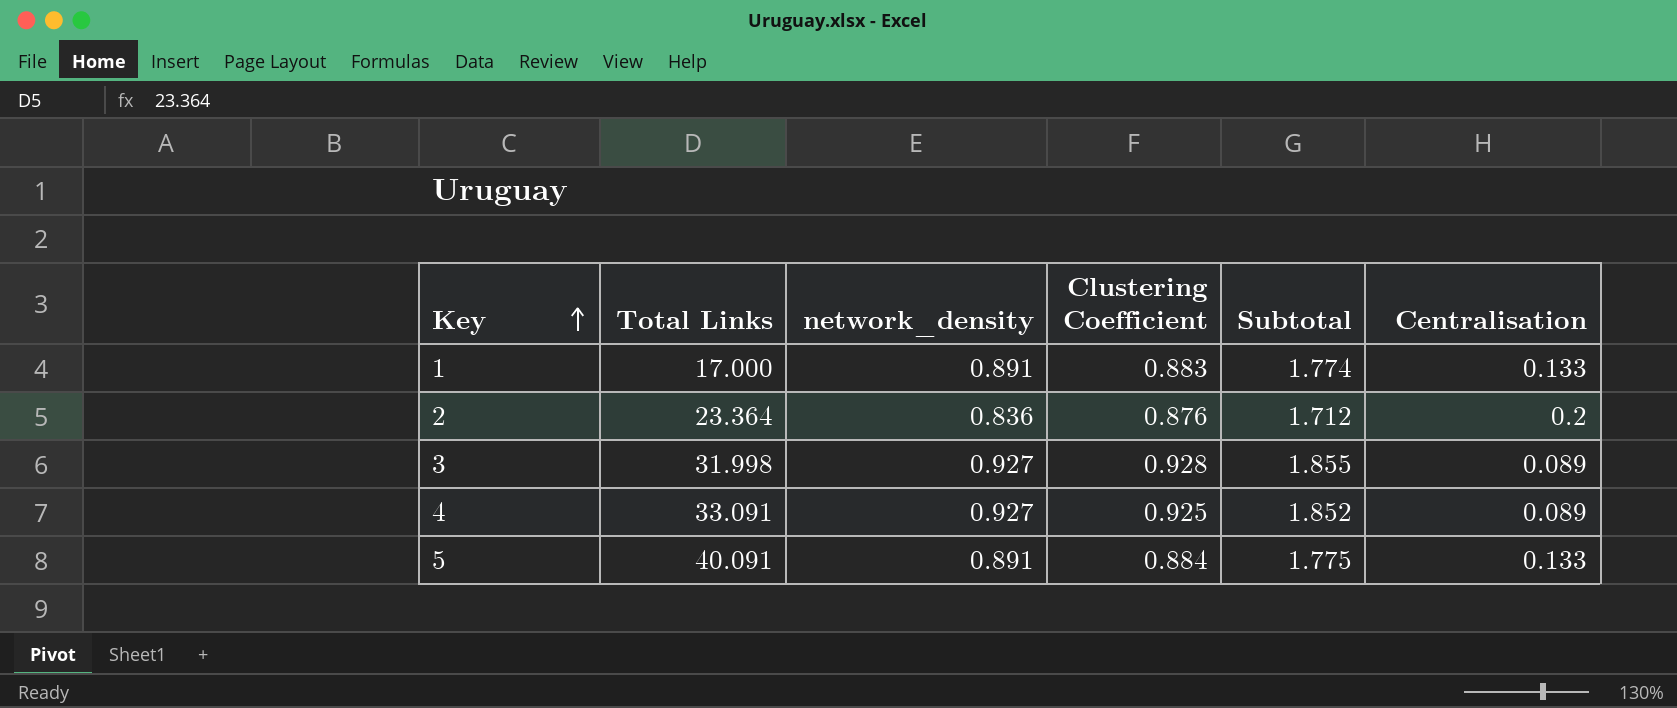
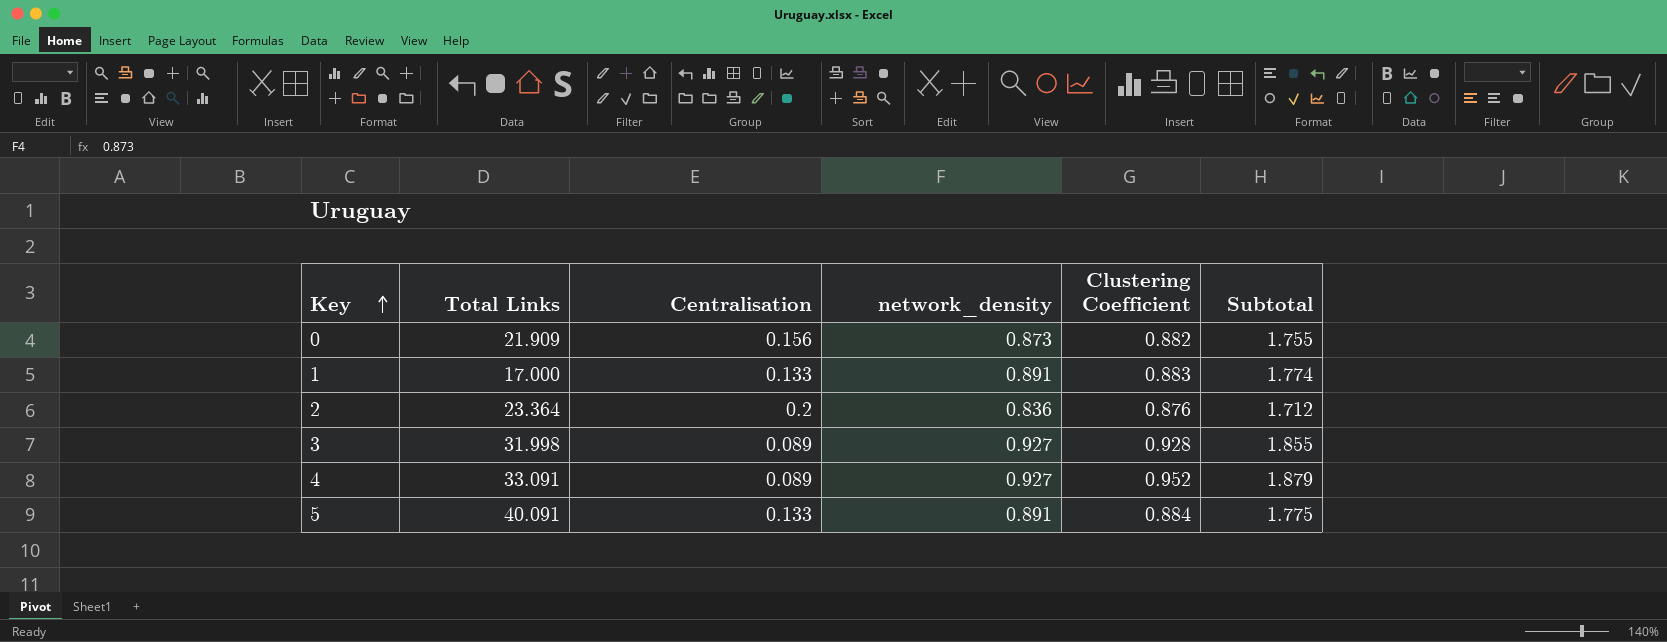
column Centralisation | position: 6 -> 3
row 0: none -> 21.909 | 0.156 | 0.873 | 0.882 | 1.755
4 | Clustering Coefficient: 0.925 -> 0.952
4 | Subtotal: 1.852 -> 1.879

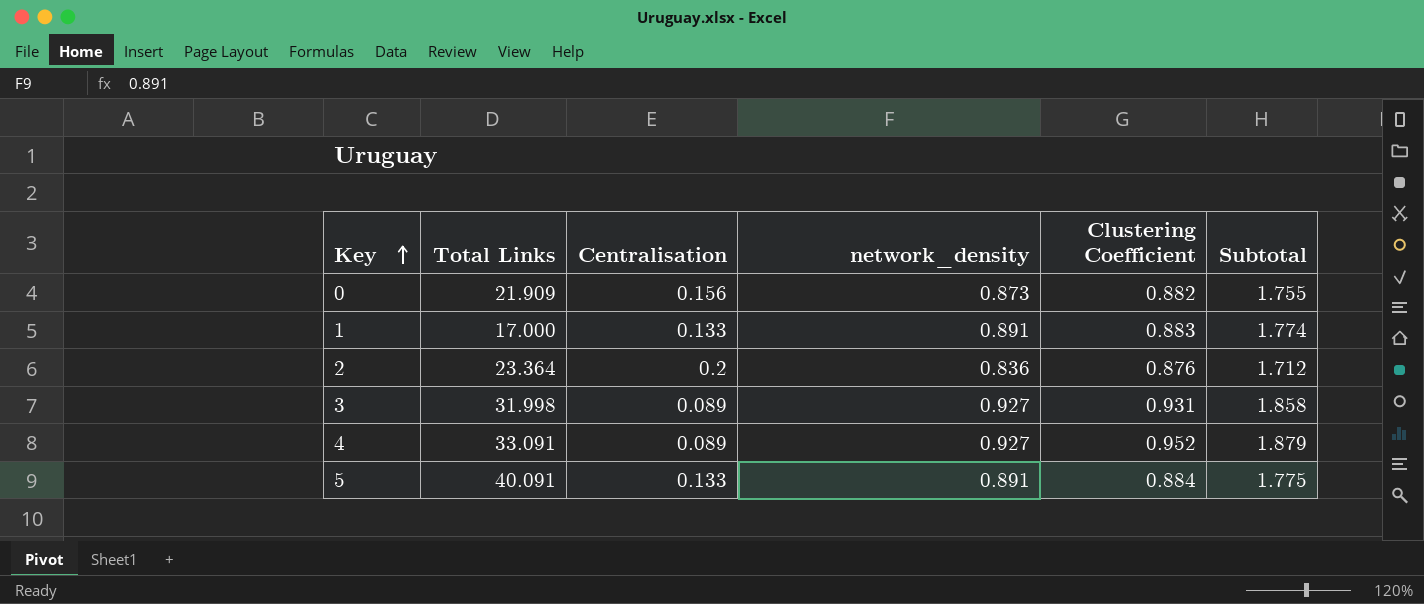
3 | Clustering Coefficient: 0.928 -> 0.931
3 | Subtotal: 1.855 -> 1.858

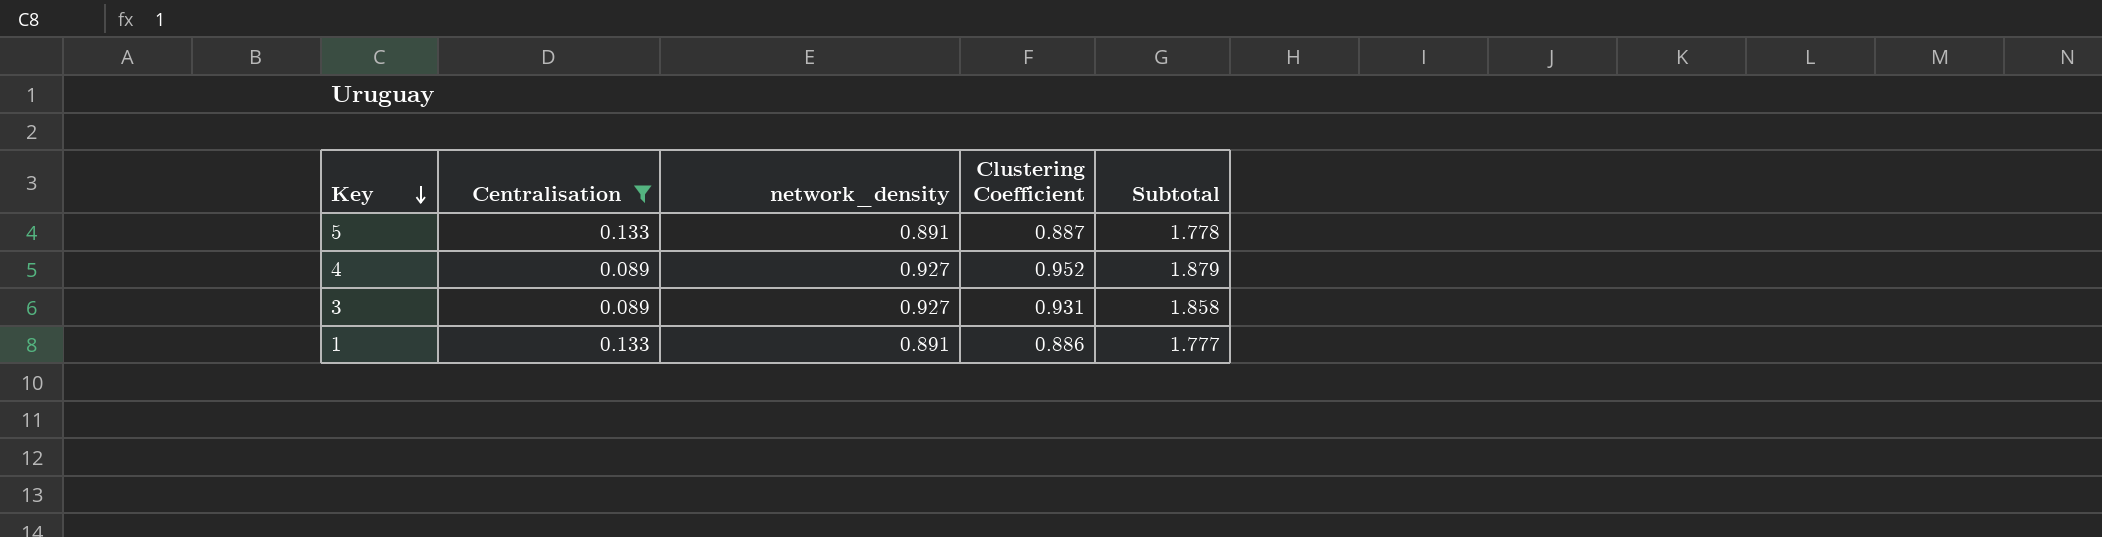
filter: none -> Centralisation <= 0.133
row order: Key ascending -> Key descending
column Total Links | position: 2 -> none
5 | Clustering Coefficient: 0.884 -> 0.887
5 | Subtotal: 1.775 -> 1.778
1 | Clustering Coefficient: 0.883 -> 0.886
1 | Subtotal: 1.774 -> 1.777

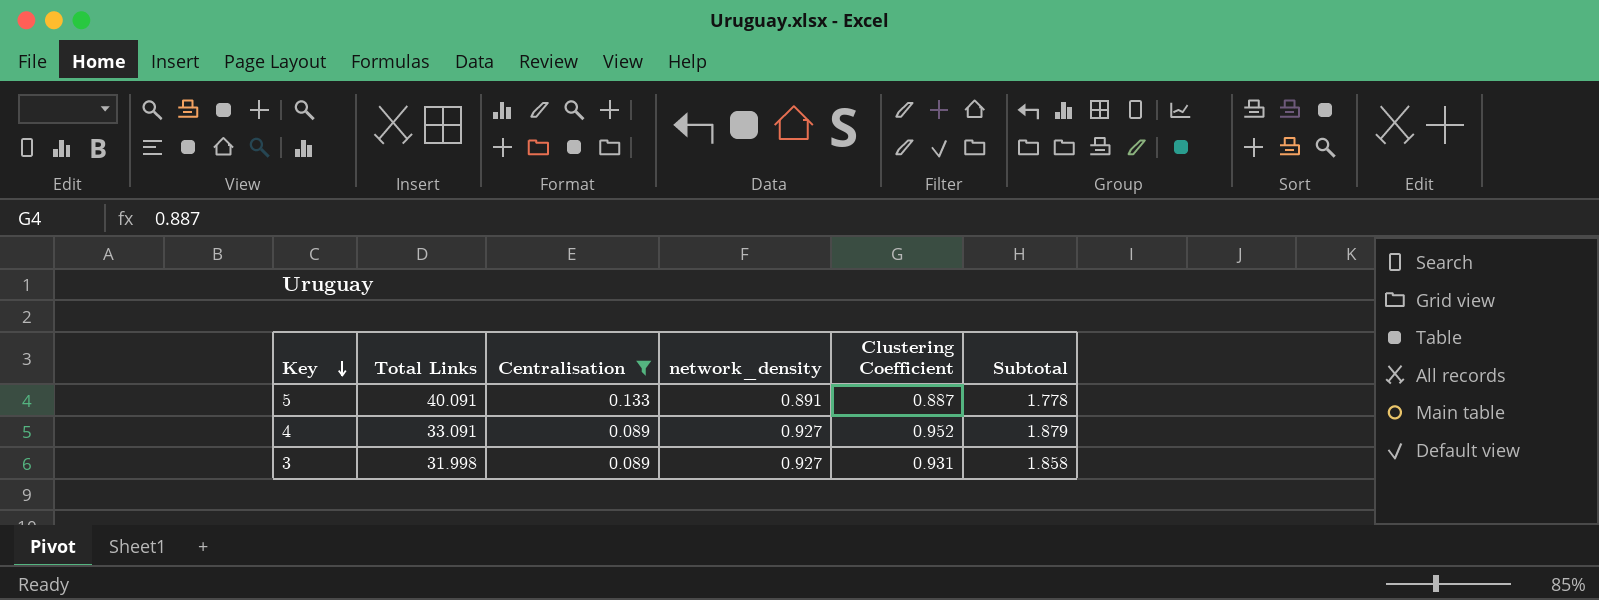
column Total Links | position: none -> 2
row 1: 0.133 | 0.891 | 0.886 | 1.777 -> none

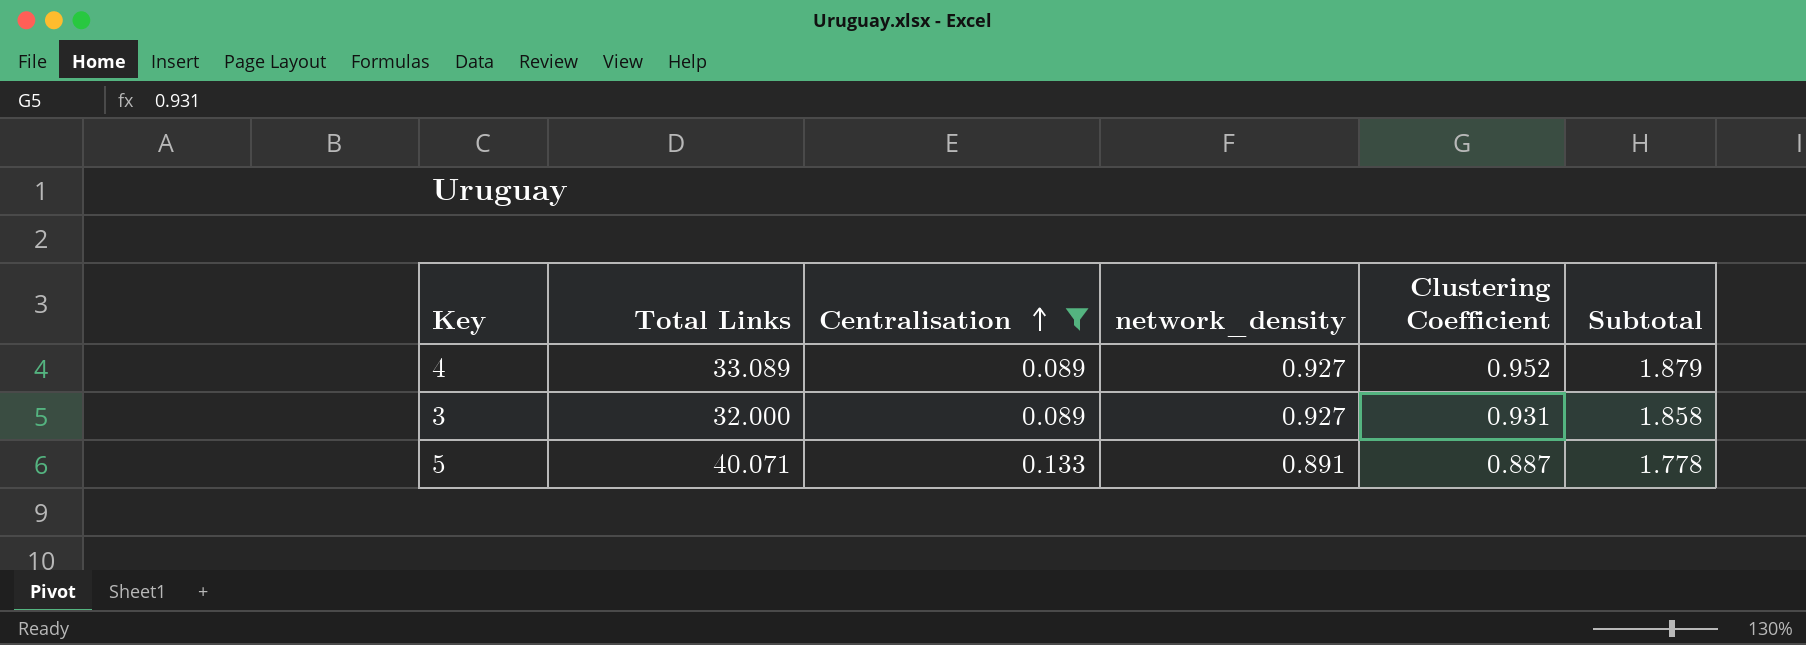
row order: Key descending -> Centralisation ascending
4 | Total Links: 33.091 -> 33.089
3 | Total Links: 31.998 -> 32.000
5 | Total Links: 40.091 -> 40.071

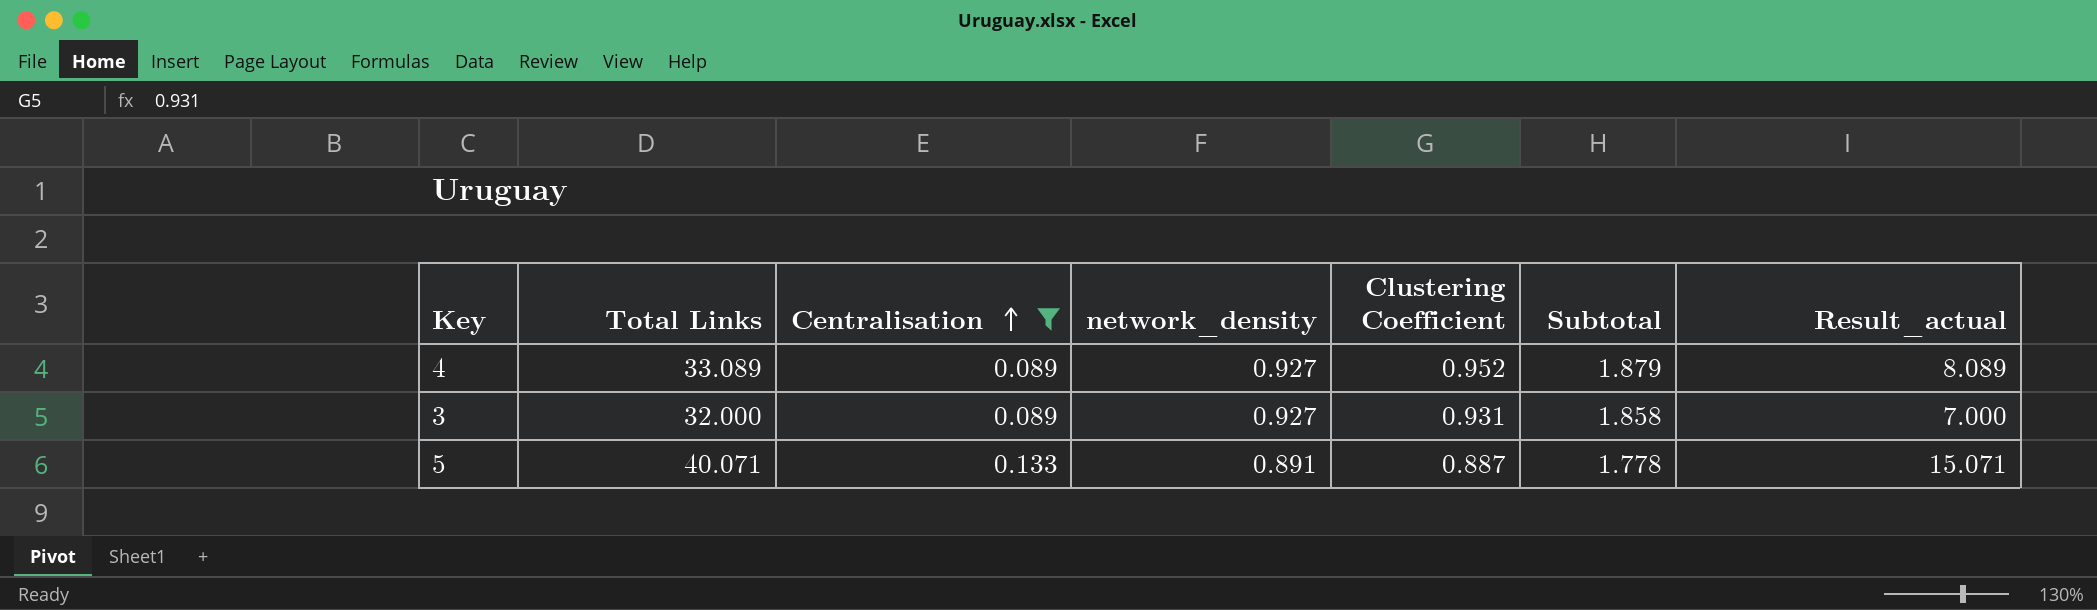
column Result_actual | formula: none -> [Total Links] - 25

